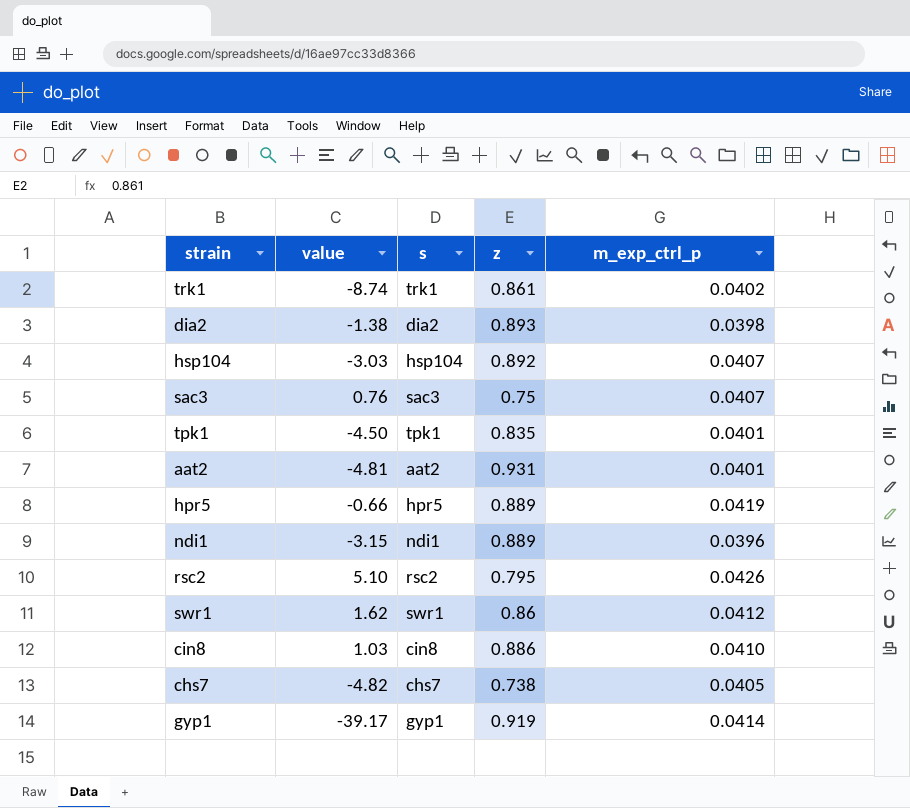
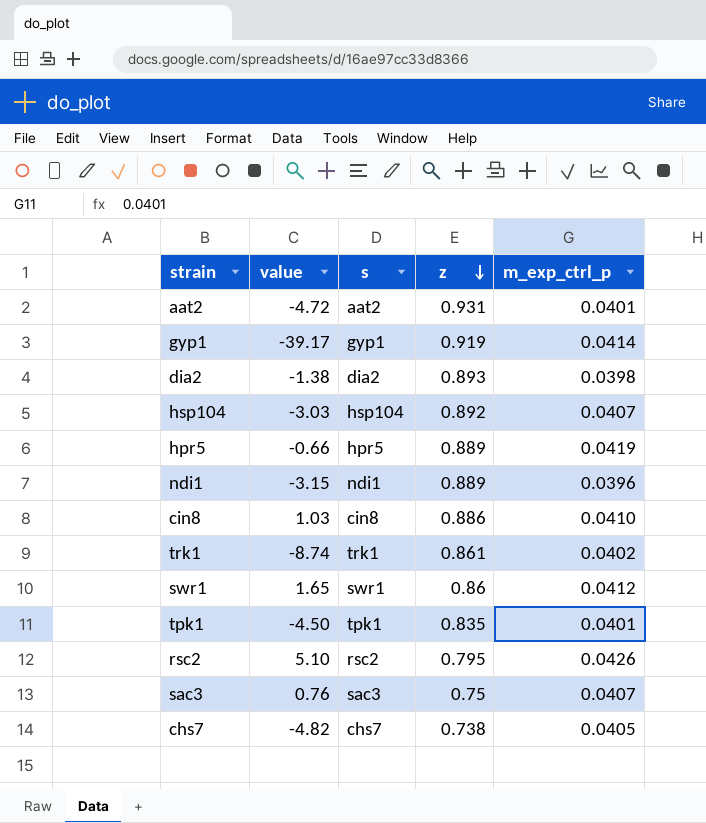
row order: none -> z descending
aat2 | value: -4.81 -> -4.72
swr1 | value: 1.62 -> 1.65

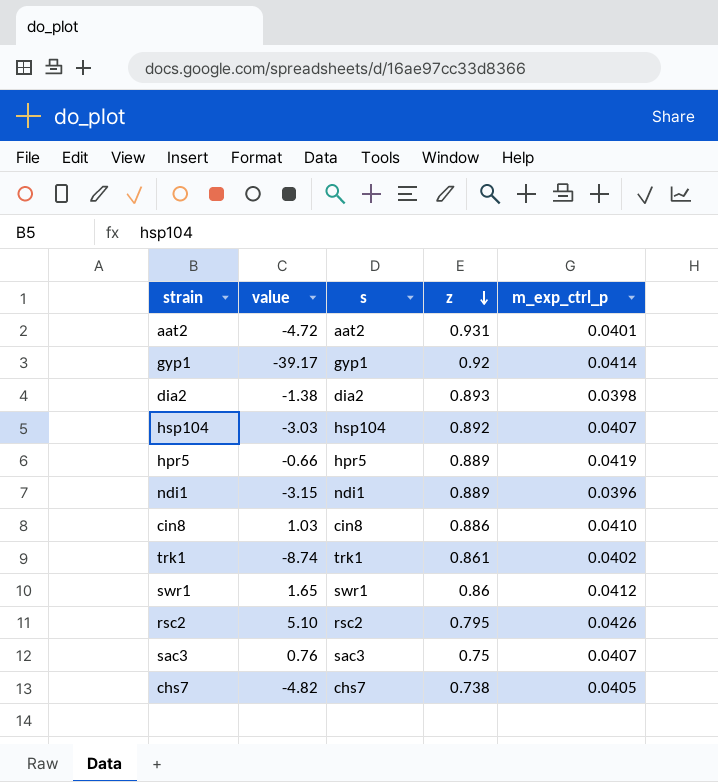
row tpk1: -4.50 | tpk1 | 0.835 | 0.0401 -> none
gyp1 | z: 0.919 -> 0.92

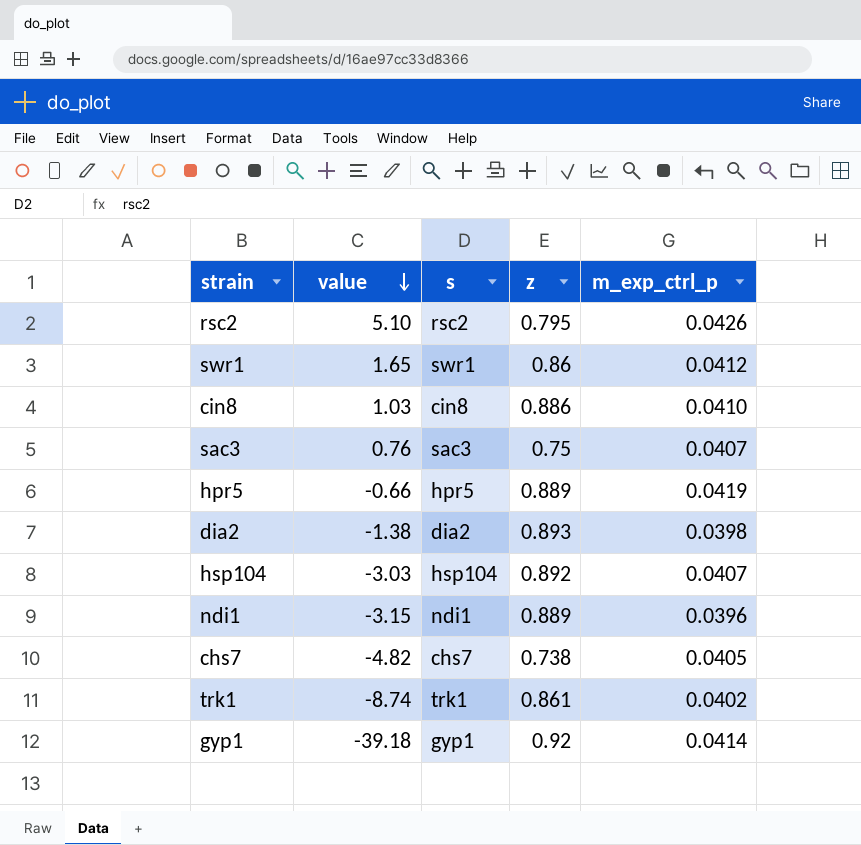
row order: z descending -> value descending
row aat2: -4.72 | aat2 | 0.931 | 0.0401 -> none
gyp1 | value: -39.17 -> -39.18

